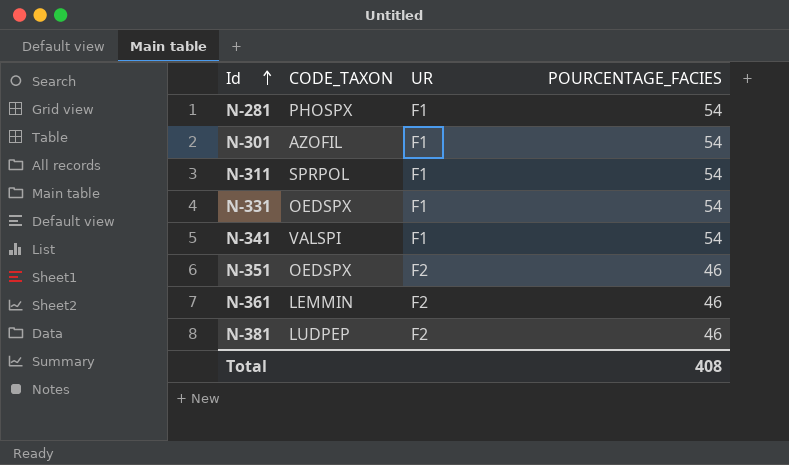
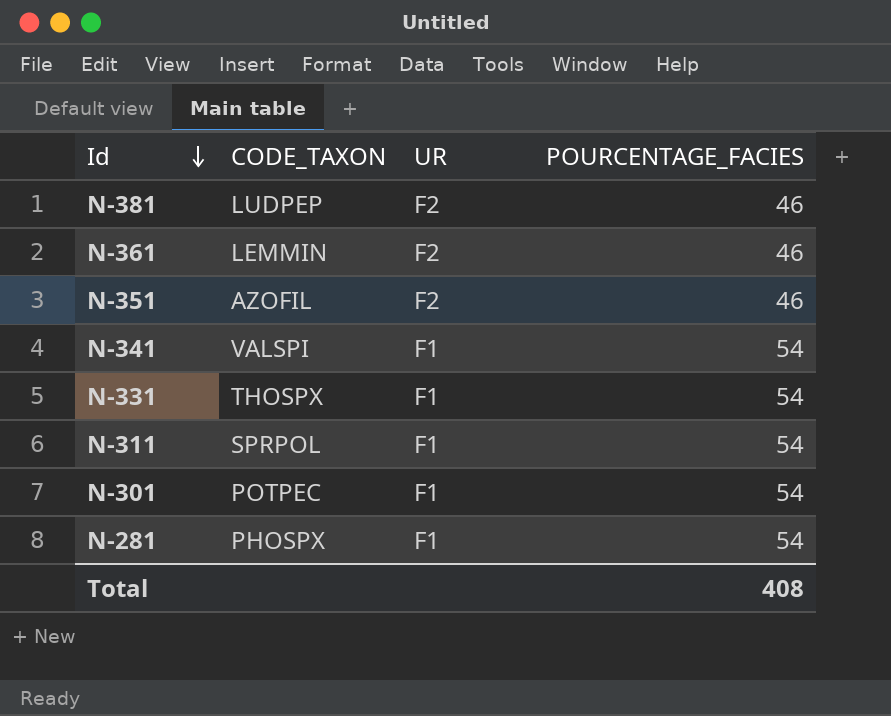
row order: Id ascending -> Id descending
N-351 | CODE_TAXON: OEDSPX -> AZOFIL
N-331 | CODE_TAXON: OEDSPX -> THOSPX
N-301 | CODE_TAXON: AZOFIL -> POTPEC

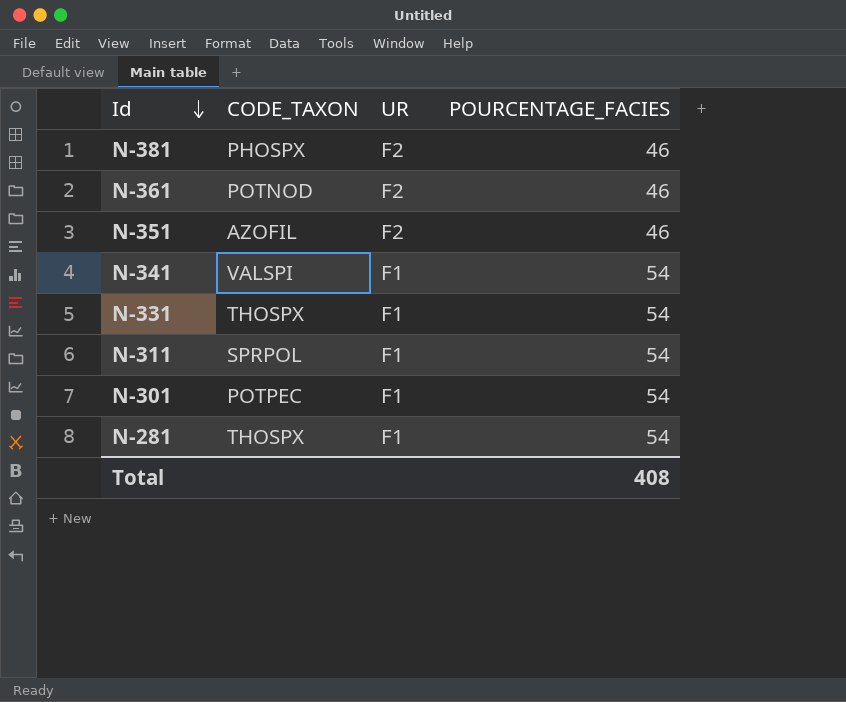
N-381 | CODE_TAXON: LUDPEP -> PHOSPX
N-361 | CODE_TAXON: LEMMIN -> POTNOD
N-281 | CODE_TAXON: PHOSPX -> THOSPX

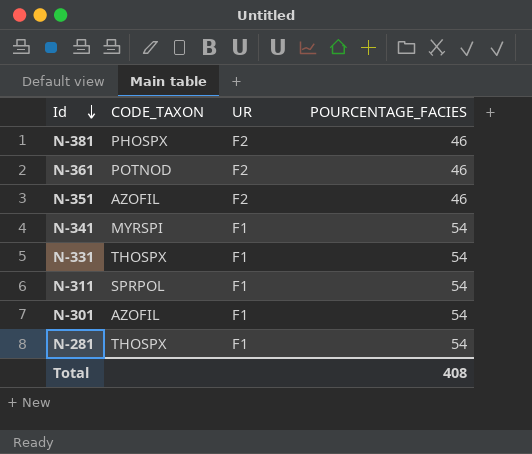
N-341 | CODE_TAXON: VALSPI -> MYRSPI
N-301 | CODE_TAXON: POTPEC -> AZOFIL

